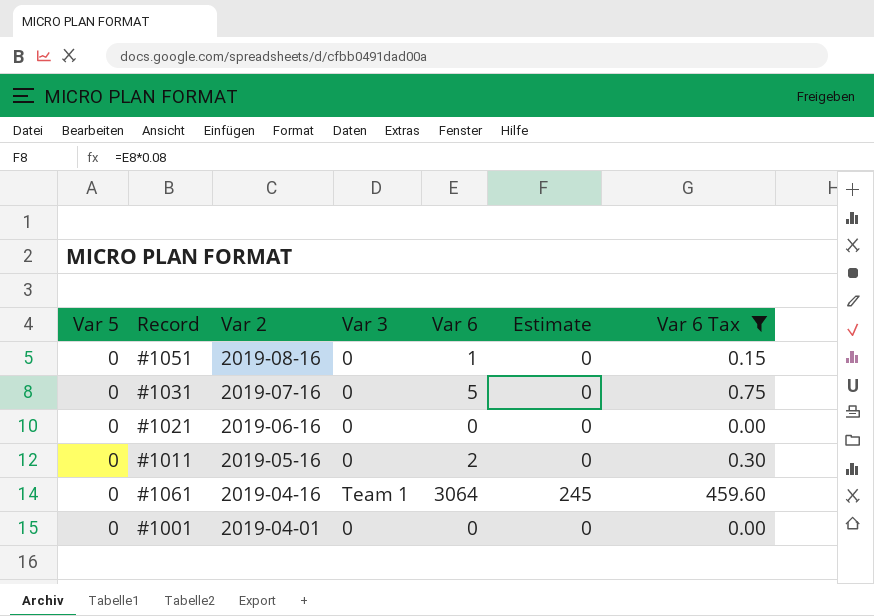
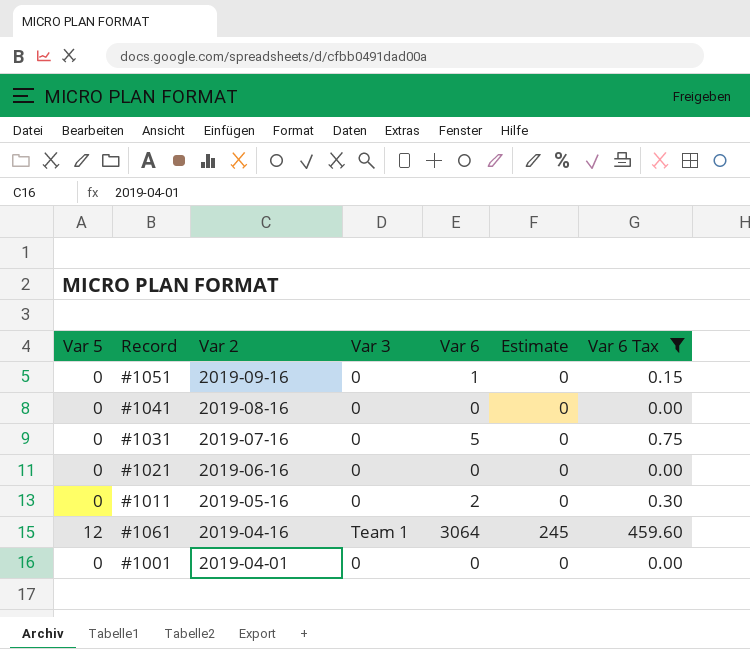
#1051 | Var 2: 2019-08-16 -> 2019-09-16
row #1041: none -> 0 | 2019-08-16 | 0 | 0 | 0 | 0.00
#1061 | Var 5: 0 -> 12

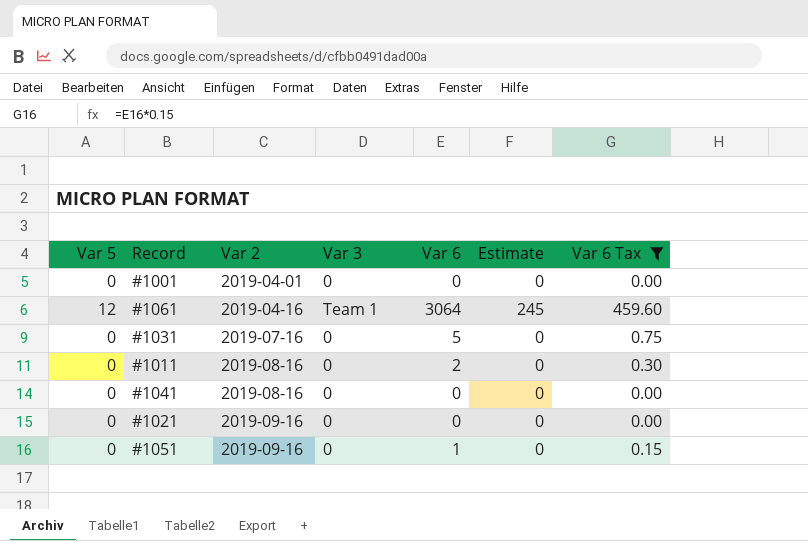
row order: Var 2 descending -> Var 2 ascending
#1011 | Var 2: 2019-05-16 -> 2019-08-16
#1021 | Var 2: 2019-06-16 -> 2019-09-16

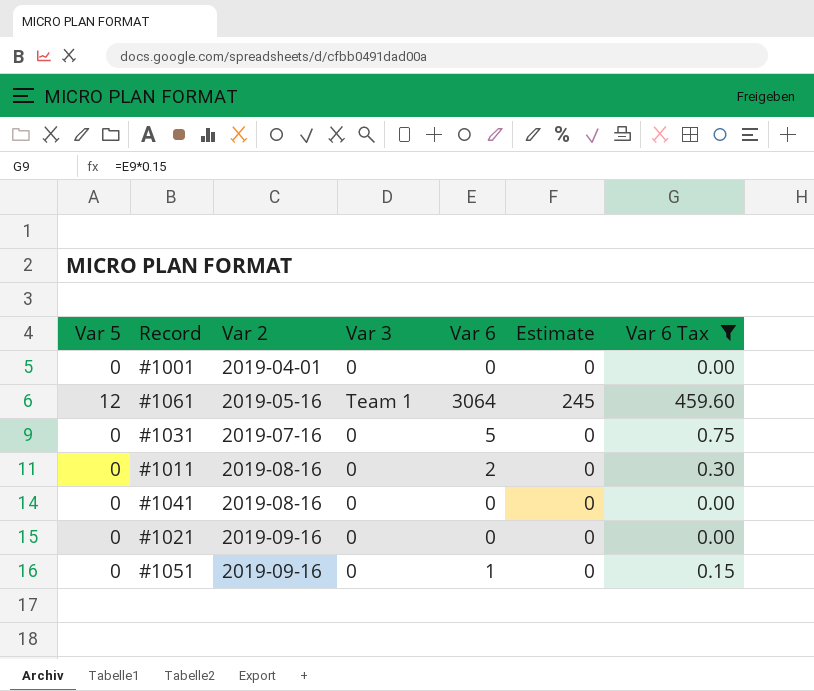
#1061 | Var 2: 2019-04-16 -> 2019-05-16

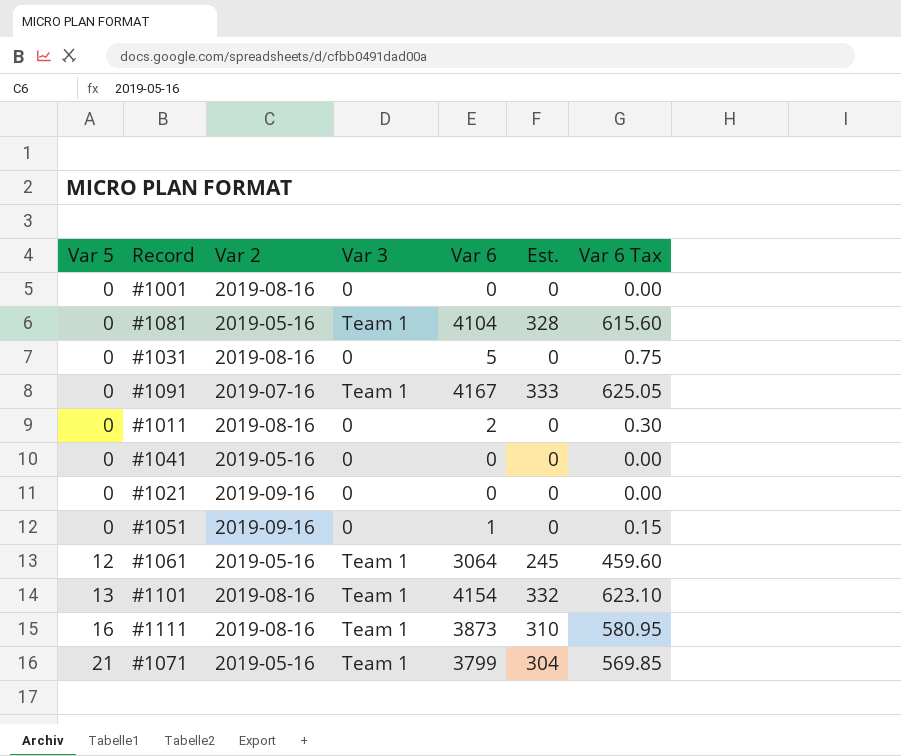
filter: Var 6 Tax <= 459.60 -> none
row order: Var 2 ascending -> Var 5 ascending
column name: Estimate -> Est.
#1001 | Var 2: 2019-04-01 -> 2019-08-16
#1031 | Var 2: 2019-07-16 -> 2019-08-16
#1041 | Var 2: 2019-08-16 -> 2019-05-16

